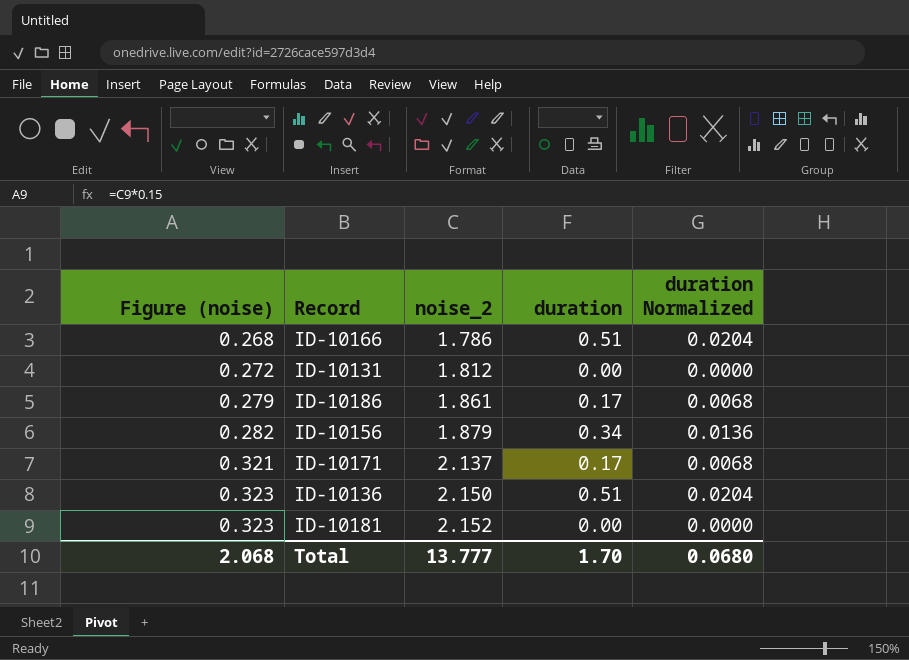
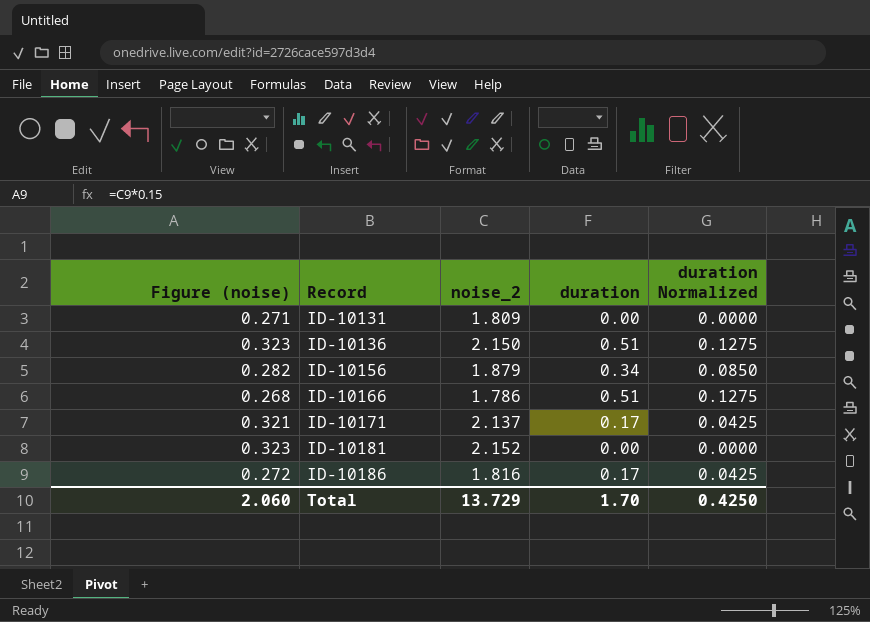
row order: Figure (noise) ascending -> Record ascending
column duration Normalized | formula: [duration] * 0.04 -> [duration] * 0.25
ID-10131 | Figure (noise): 0.272 -> 0.271
ID-10131 | noise_2: 1.812 -> 1.809
ID-10186 | Figure (noise): 0.279 -> 0.272
ID-10186 | noise_2: 1.861 -> 1.816
Total | Figure (noise): 2.068 -> 2.060
Total | noise_2: 13.777 -> 13.729
Total | duration Normalized: 0.0680 -> 0.4250

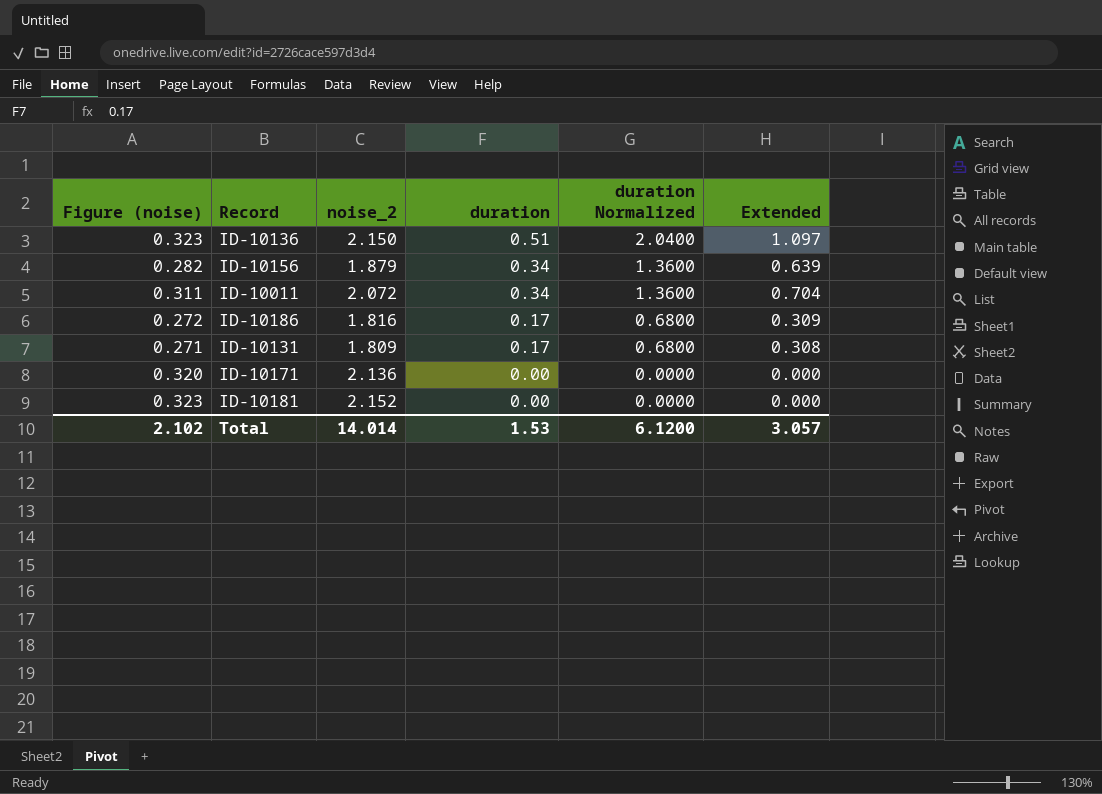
row order: Record ascending -> duration descending
column duration Normalized | formula: [duration] * 0.25 -> [duration] * 4
column Extended | formula: none -> [noise_2] * [duration]
row ID-10166: 0.268 | 1.786 | 0.51 | 0.1275 -> none
row ID-10011: none -> 0.311 | 2.072 | 0.34 | 1.3600 | 0.704
ID-10131 | duration: 0.00 -> 0.17
ID-10171 | Figure (noise): 0.321 -> 0.320
ID-10171 | noise_2: 2.137 -> 2.136
ID-10171 | duration: 0.17 -> 0.00
Total | Figure (noise): 2.060 -> 2.102
Total | noise_2: 13.729 -> 14.014
Total | duration: 1.70 -> 1.53
Total | duration Normalized: 0.4250 -> 6.1200

